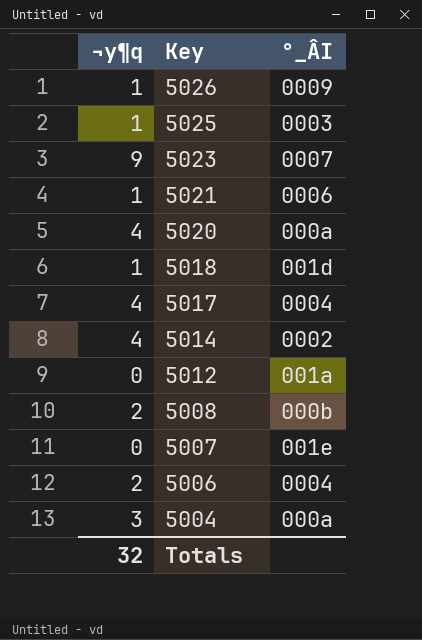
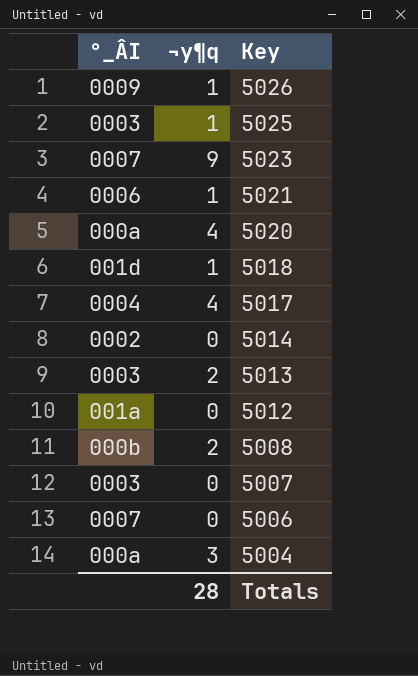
column °_ÂI | position: 3 -> 1
5014 | ¬y¶q: 4 -> 0
row 5013: none -> 0003 | 2
5007 | °_ÂI: 001e -> 0003
5006 | °_ÂI: 0004 -> 0007
5006 | ¬y¶q: 2 -> 0
Totals | ¬y¶q: 32 -> 28

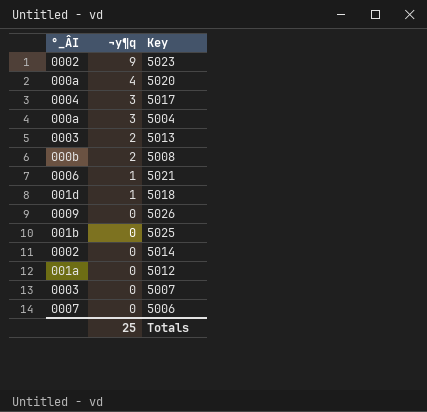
row order: Key descending -> ¬y¶q descending
5023 | °_ÂI: 0007 -> 0002
5017 | ¬y¶q: 4 -> 3
5026 | ¬y¶q: 1 -> 0
5025 | °_ÂI: 0003 -> 001b
5025 | ¬y¶q: 1 -> 0
Totals | ¬y¶q: 28 -> 25

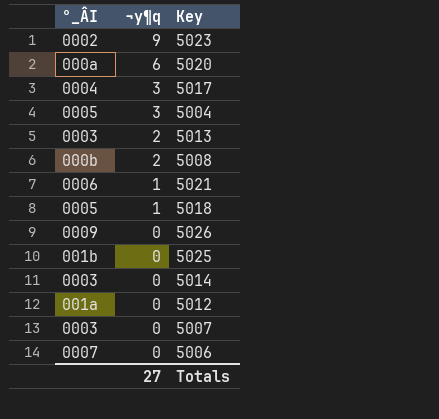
5020 | ¬y¶q: 4 -> 6
5004 | °_ÂI: 000a -> 0005
5018 | °_ÂI: 001d -> 0005
5014 | °_ÂI: 0002 -> 0003
Totals | ¬y¶q: 25 -> 27

